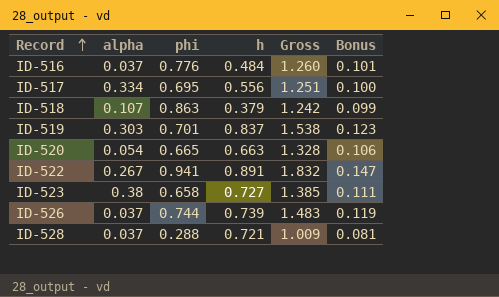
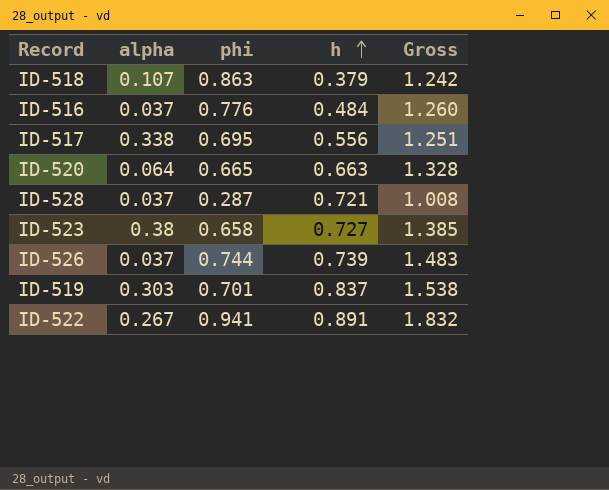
row order: Record ascending -> h ascending
column Bonus | formula: [Gross] * 0.08 -> none
ID-517 | alpha: 0.334 -> 0.338
ID-520 | alpha: 0.054 -> 0.064
ID-528 | phi: 0.288 -> 0.287
ID-528 | Gross: 1.009 -> 1.008

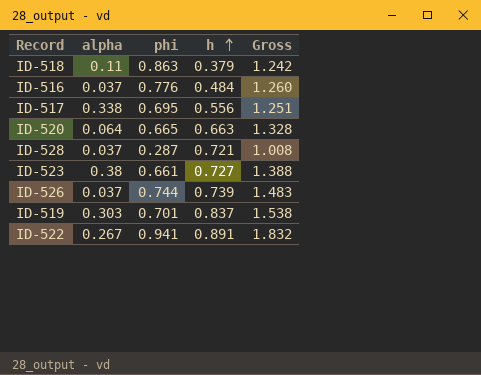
ID-518 | alpha: 0.107 -> 0.11
ID-523 | phi: 0.658 -> 0.661
ID-523 | Gross: 1.385 -> 1.388

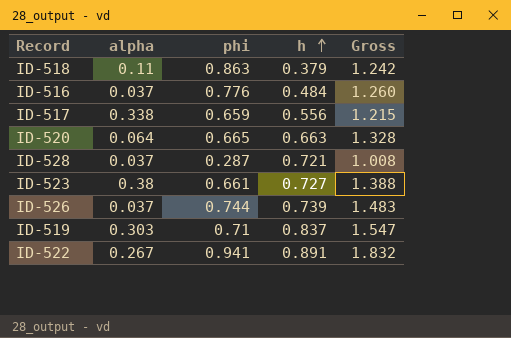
ID-517 | phi: 0.695 -> 0.659
ID-517 | Gross: 1.251 -> 1.215
ID-519 | phi: 0.701 -> 0.71
ID-519 | Gross: 1.538 -> 1.547

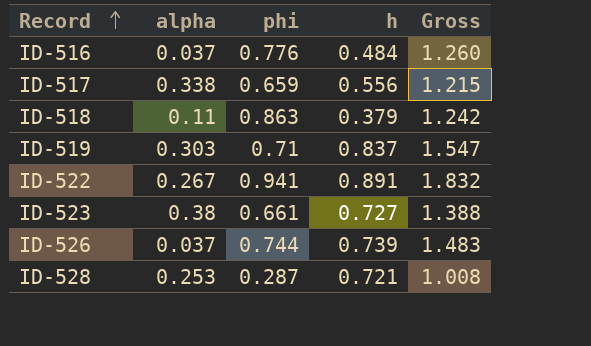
row order: h ascending -> Record ascending
row ID-520: 0.064 | 0.665 | 0.663 | 1.328 -> none
ID-528 | alpha: 0.037 -> 0.253

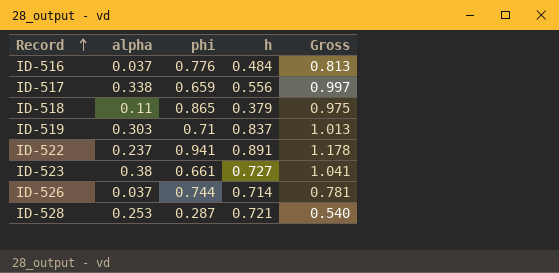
column Gross | formula: [phi] + [h] -> [alpha] + [phi]
ID-518 | phi: 0.863 -> 0.865
ID-522 | alpha: 0.267 -> 0.237
ID-526 | h: 0.739 -> 0.714

